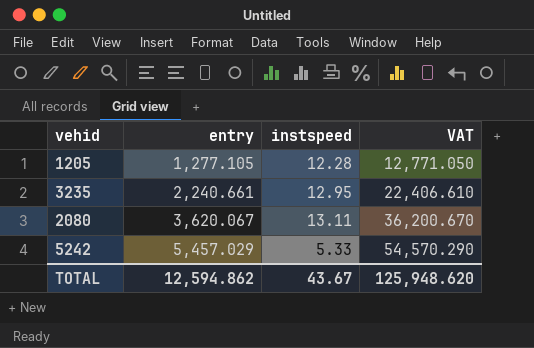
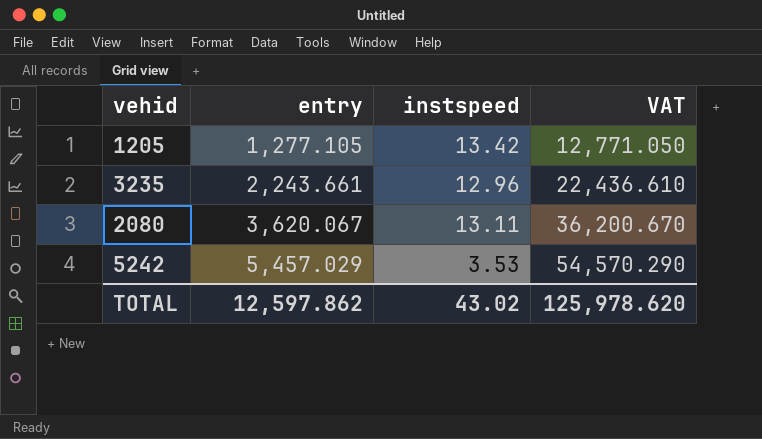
1205 | instspeed: 12.28 -> 13.42
3235 | entry: 2,240.661 -> 2,243.661
3235 | instspeed: 12.95 -> 12.96
3235 | VAT: 22,406.610 -> 22,436.610
5242 | instspeed: 5.33 -> 3.53
TOTAL | entry: 12,594.862 -> 12,597.862
TOTAL | instspeed: 43.67 -> 43.02
TOTAL | VAT: 125,948.620 -> 125,978.620

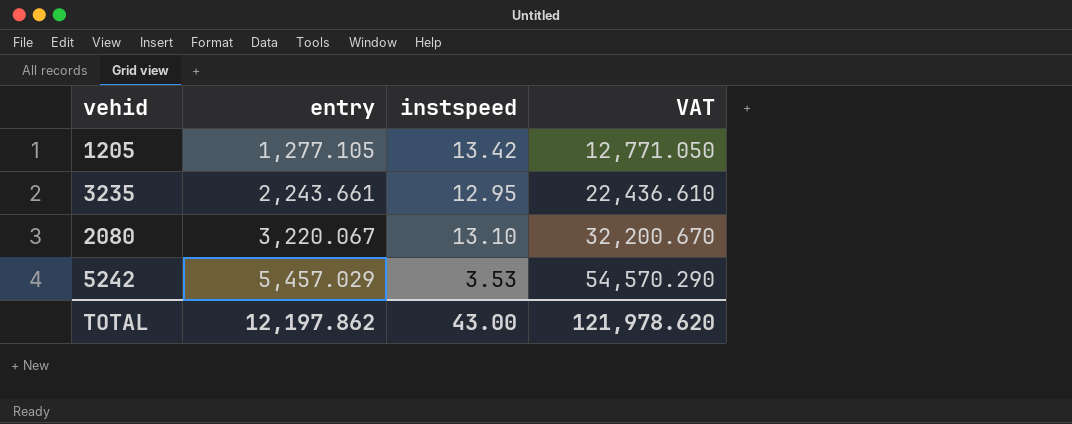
3235 | instspeed: 12.96 -> 12.95
2080 | entry: 3,620.067 -> 3,220.067
2080 | instspeed: 13.11 -> 13.10
2080 | VAT: 36,200.670 -> 32,200.670
TOTAL | entry: 12,597.862 -> 12,197.862
TOTAL | instspeed: 43.02 -> 43.00
TOTAL | VAT: 125,978.620 -> 121,978.620

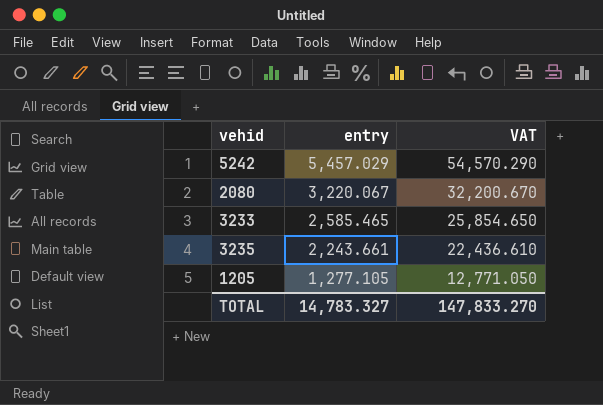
row order: entry ascending -> entry descending
column instspeed | position: 3 -> none
row 3233: none -> 2,585.465 | 25,854.650
TOTAL | entry: 12,197.862 -> 14,783.327
TOTAL | VAT: 121,978.620 -> 147,833.270

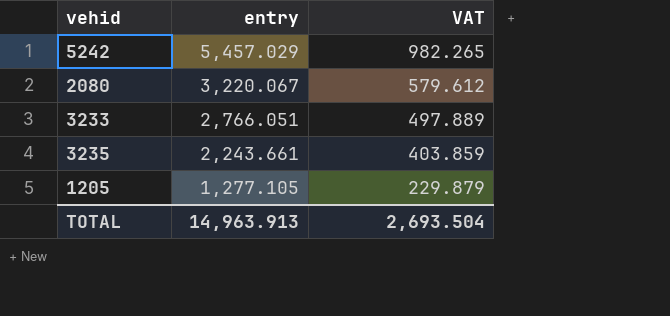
column VAT | formula: [entry] * 10 -> [entry] * 0.18
3233 | entry: 2,585.465 -> 2,766.051
TOTAL | entry: 14,783.327 -> 14,963.913
TOTAL | VAT: 147,833.270 -> 2,693.504

